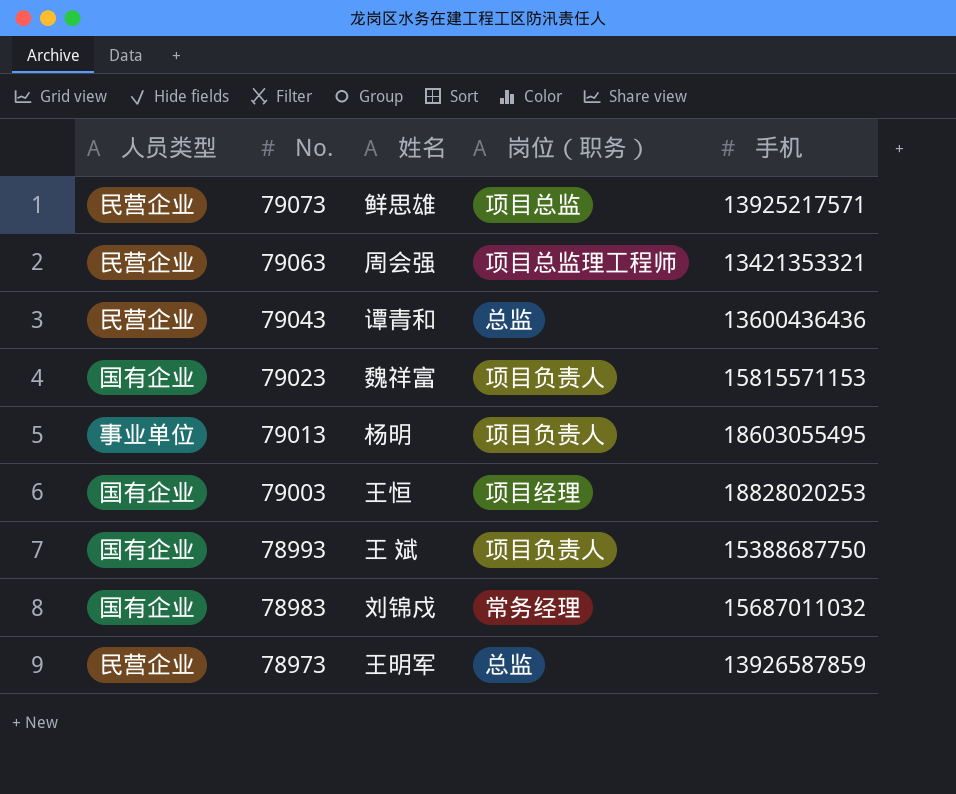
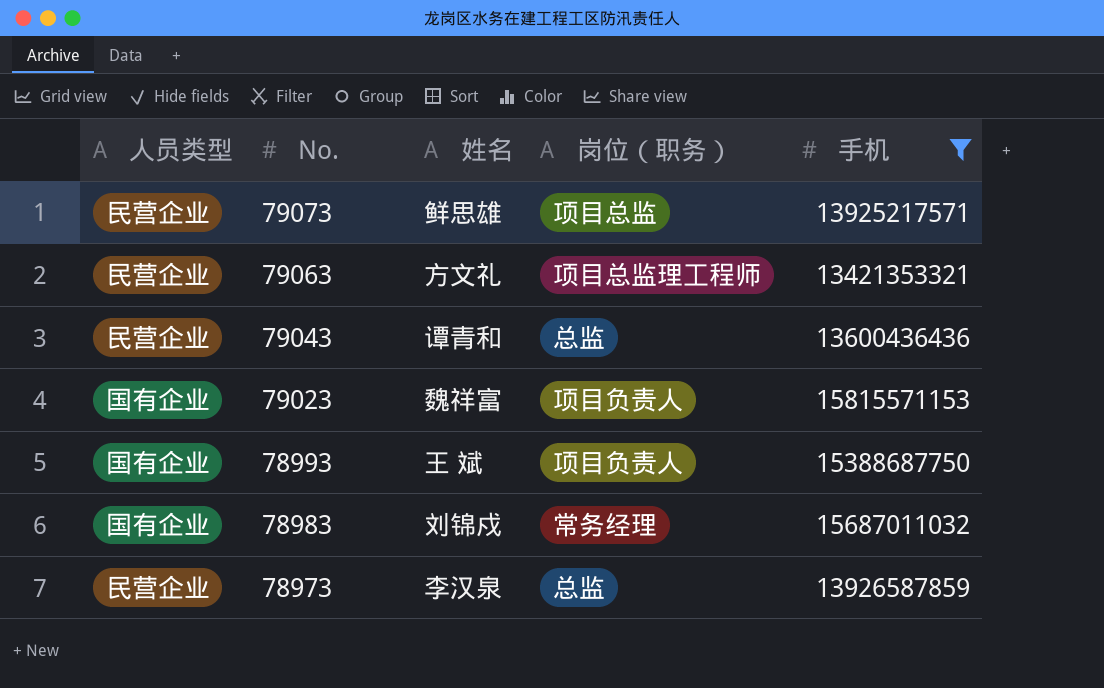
filter: none -> 手机 <= 15815571153
79063 | 姓名: 周会强 -> 方文礼
78973 | 姓名: 王明军 -> 李汉泉

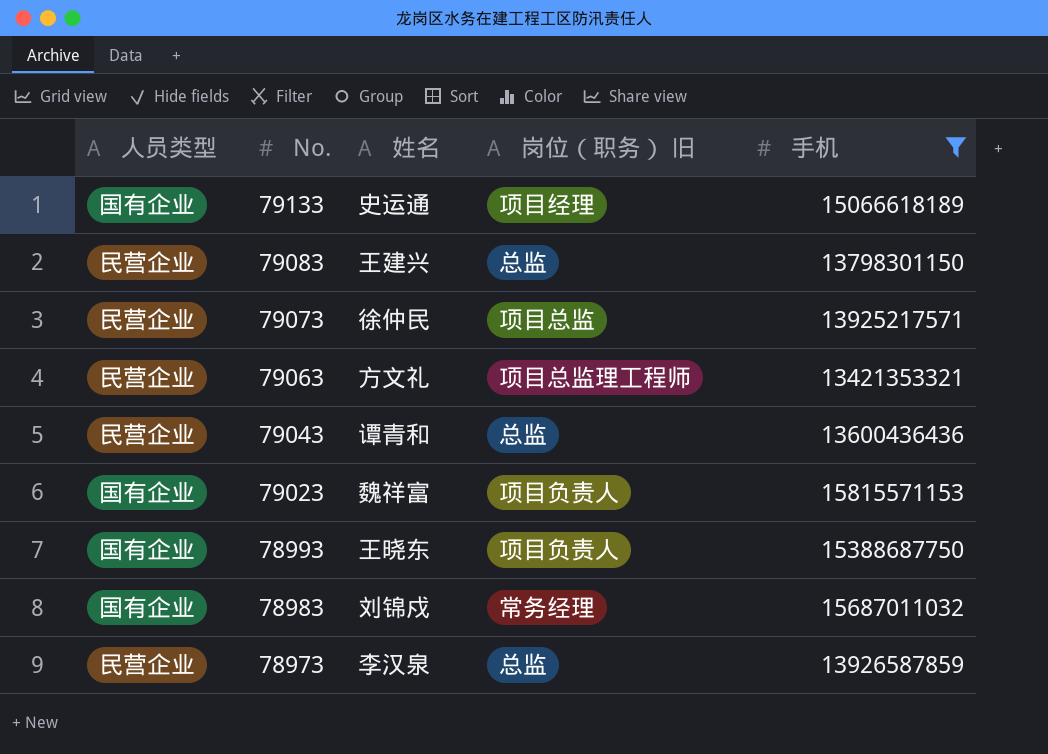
column name: 岗位（职务） -> 岗位（职务） 旧
row 79133: none -> 国有企业 | 史运通 | 项目经理 | 15066618189
row 79083: none -> 民营企业 | 王建兴 | 总监 | 13798301150
79073 | 姓名: 鲜思雄 -> 徐仲民
78993 | 姓名: 王 斌 -> 王晓东

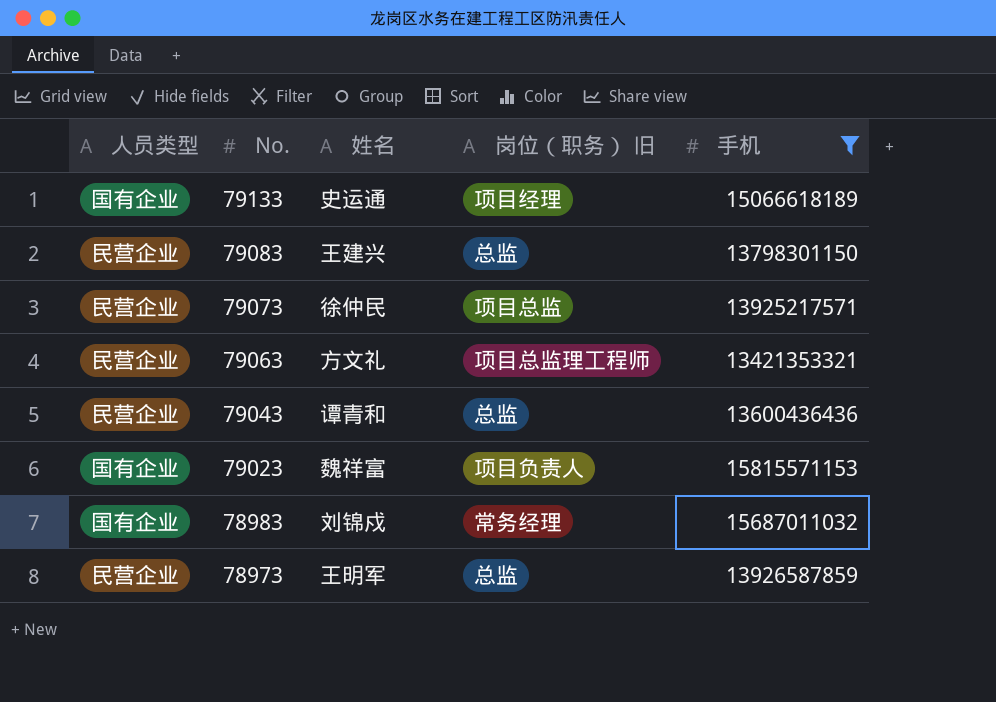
row 78993: 国有企业 | 王晓东 | 项目负责人 | 15388687750 -> none
78973 | 姓名: 李汉泉 -> 王明军

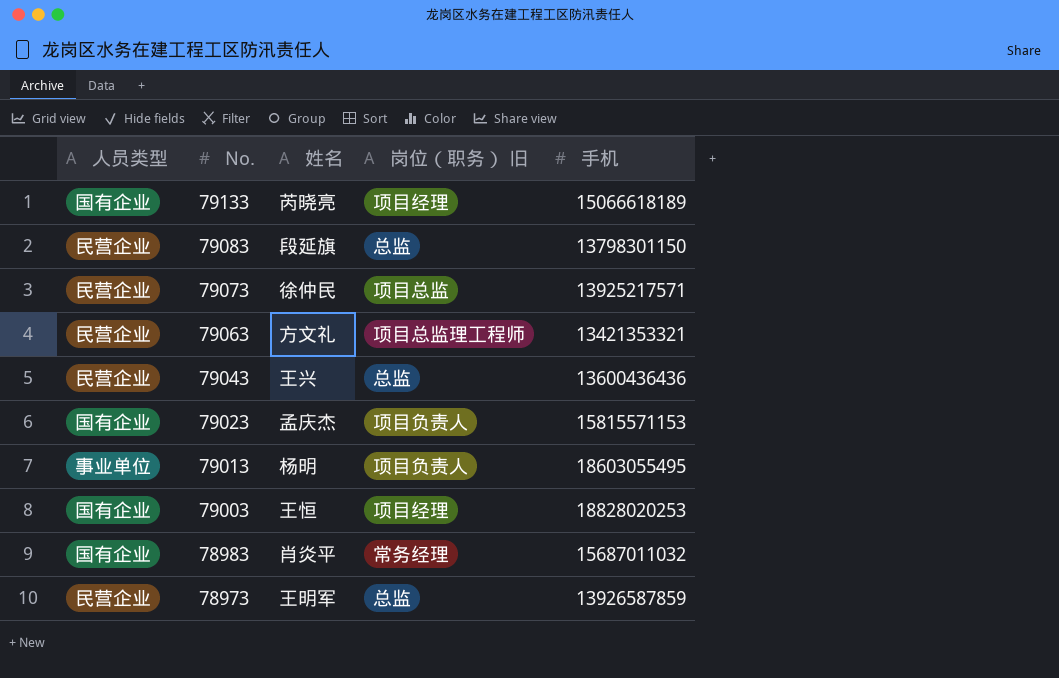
filter: 手机 <= 15815571153 -> none
79133 | 姓名: 史运通 -> 芮晓亮
79083 | 姓名: 王建兴 -> 段延旗
79043 | 姓名: 谭青和 -> 王兴
79023 | 姓名: 魏祥富 -> 孟庆杰
78983 | 姓名: 刘锦戍 -> 肖炎平

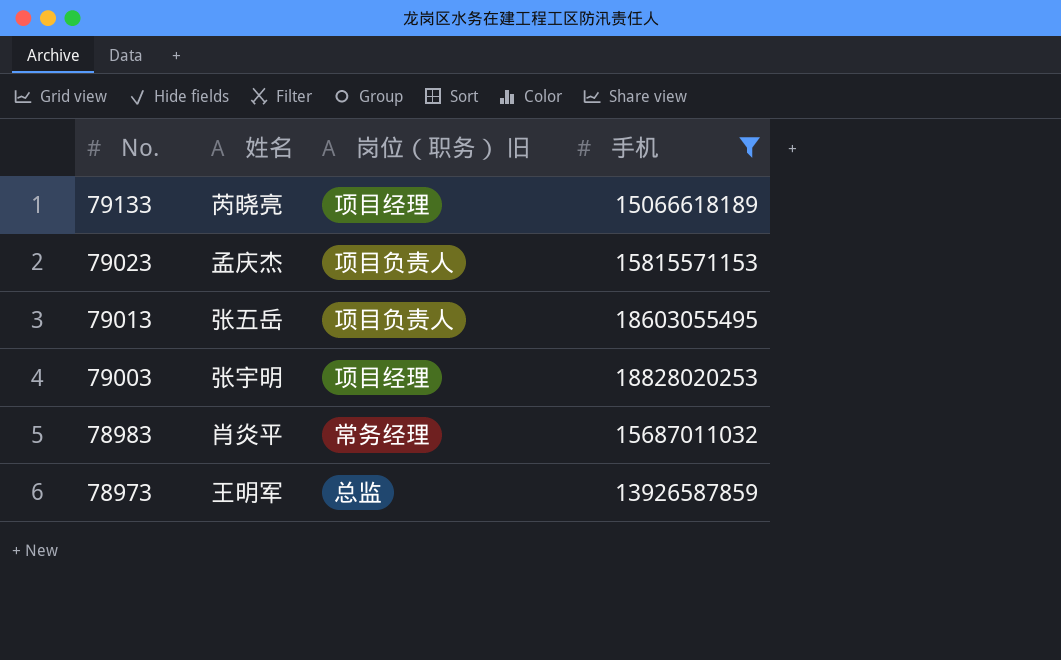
filter: none -> 手机 >= 13926587859
column 人员类型 | position: 1 -> none
79013 | 姓名: 杨明 -> 张五岳
79003 | 姓名: 王恒 -> 张宇明

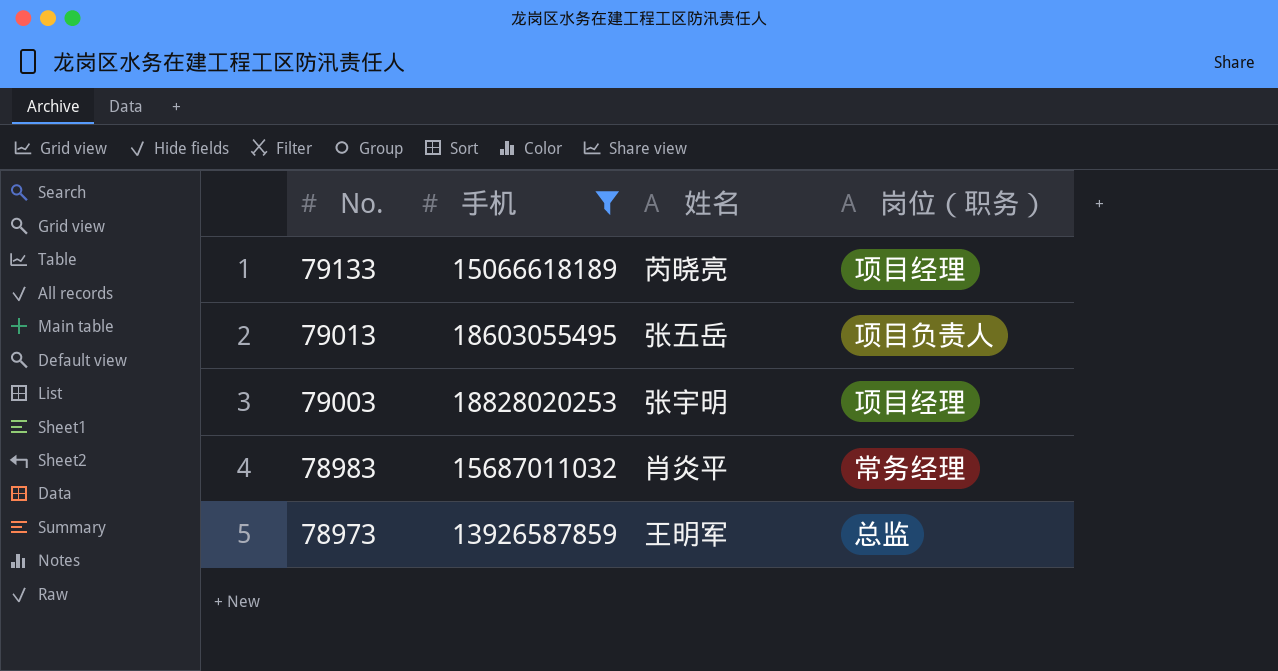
column 手机 | position: 4 -> 2
column name: 岗位（职务） 旧 -> 岗位（职务）
row 79023: 孟庆杰 | 项目负责人 | 15815571153 -> none

